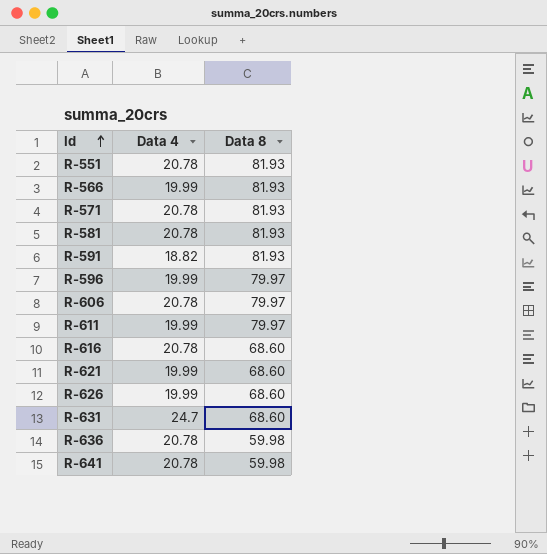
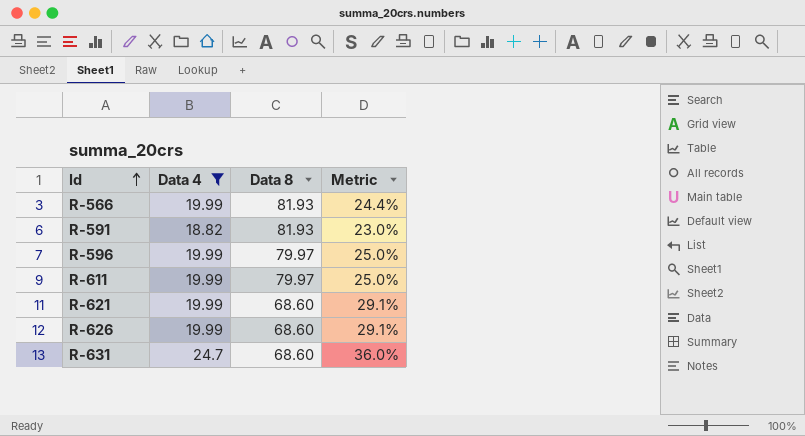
filter: none -> Data 4 != 20.78
column Metric | formula: none -> [Data 4] / [Data 8]

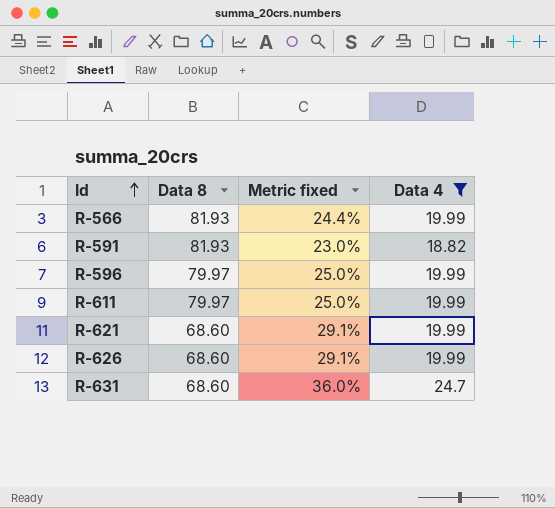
column name: Metric -> Metric fixed
column Data 4 | position: 2 -> 4

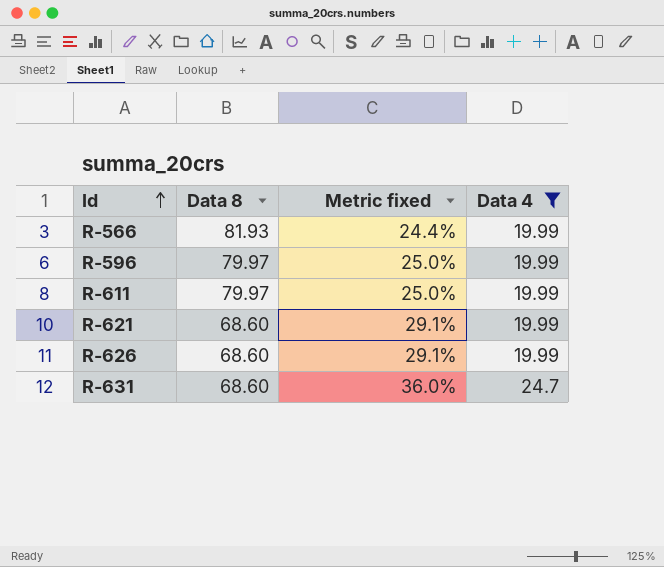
row R-591: 81.93 | 23.0% | 18.82 -> none

